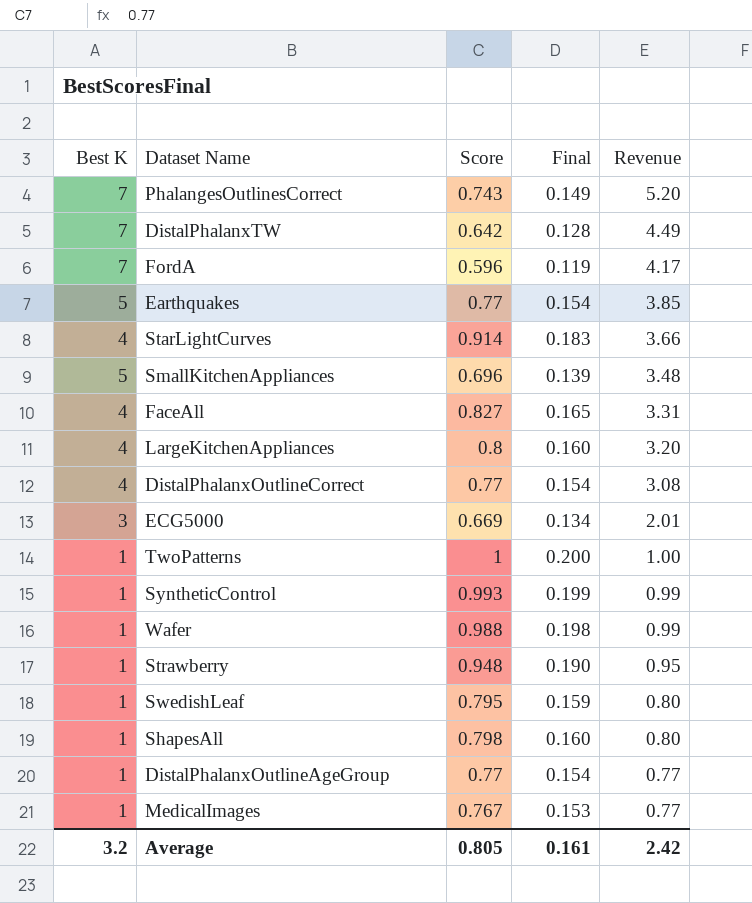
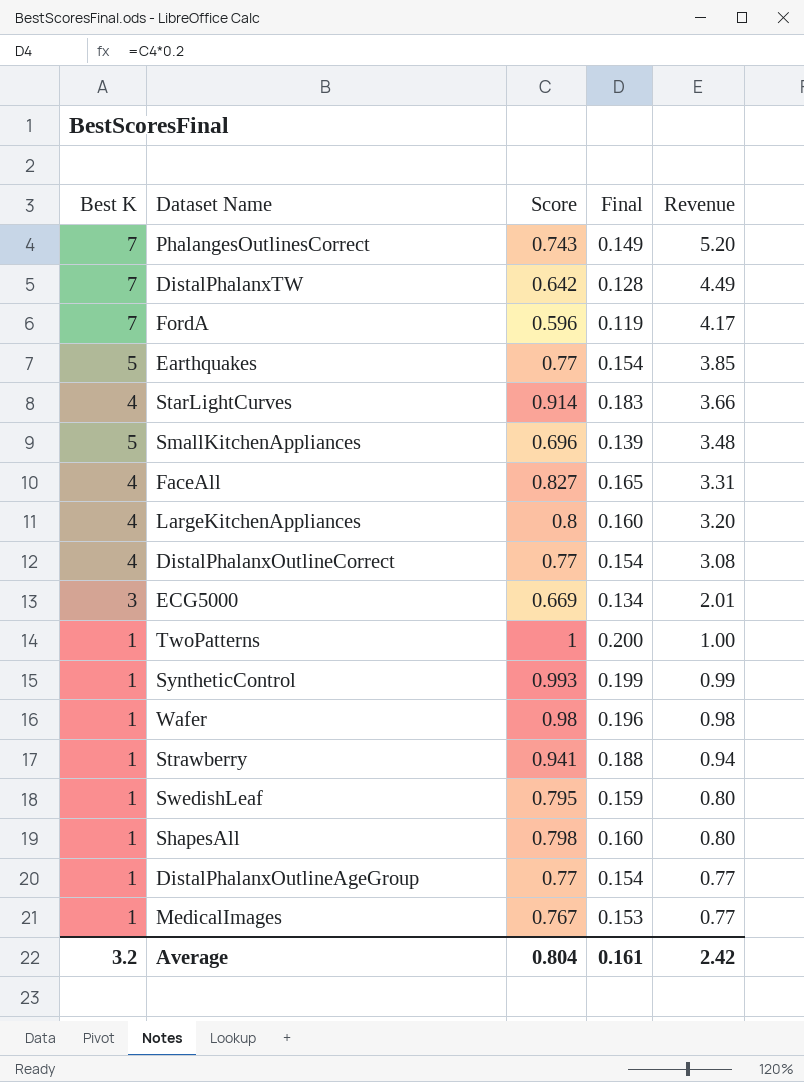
Wafer | Score: 0.988 -> 0.98
Wafer | Final: 0.198 -> 0.196
Wafer | Revenue: 0.99 -> 0.98
Strawberry | Score: 0.948 -> 0.941
Strawberry | Final: 0.190 -> 0.188
Strawberry | Revenue: 0.95 -> 0.94
Average | Score: 0.805 -> 0.804

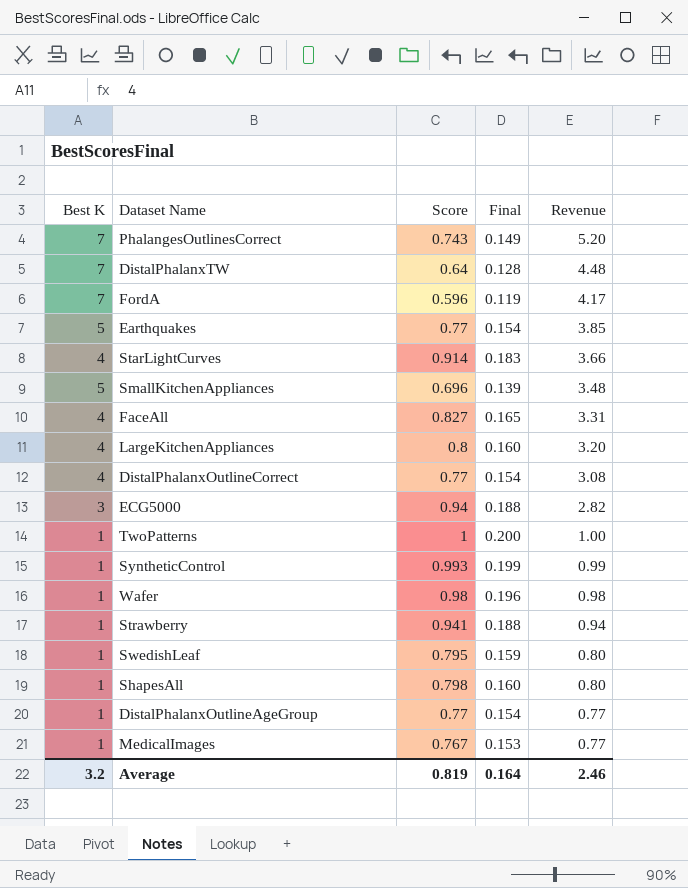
DistalPhalanxTW | Score: 0.642 -> 0.64
DistalPhalanxTW | Revenue: 4.49 -> 4.48
ECG5000 | Score: 0.669 -> 0.94
ECG5000 | Final: 0.134 -> 0.188
ECG5000 | Revenue: 2.01 -> 2.82
Average | Score: 0.804 -> 0.819
Average | Final: 0.161 -> 0.164
Average | Revenue: 2.42 -> 2.46

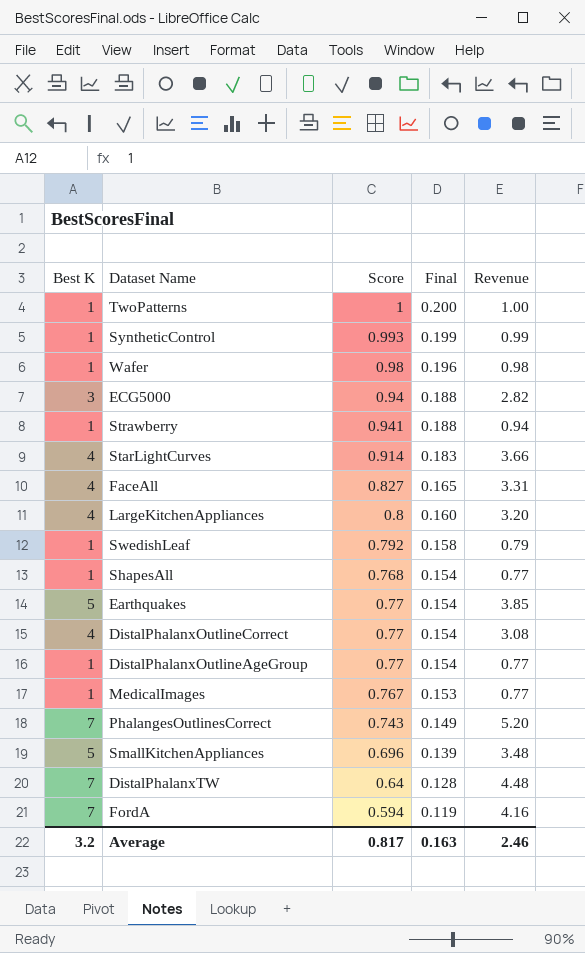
row order: Revenue descending -> Final descending
SwedishLeaf | Score: 0.795 -> 0.792
SwedishLeaf | Final: 0.159 -> 0.158
SwedishLeaf | Revenue: 0.80 -> 0.79
ShapesAll | Score: 0.798 -> 0.768
ShapesAll | Final: 0.160 -> 0.154
ShapesAll | Revenue: 0.80 -> 0.77
FordA | Score: 0.596 -> 0.594
FordA | Revenue: 4.17 -> 4.16
Average | Score: 0.819 -> 0.817
Average | Final: 0.164 -> 0.163

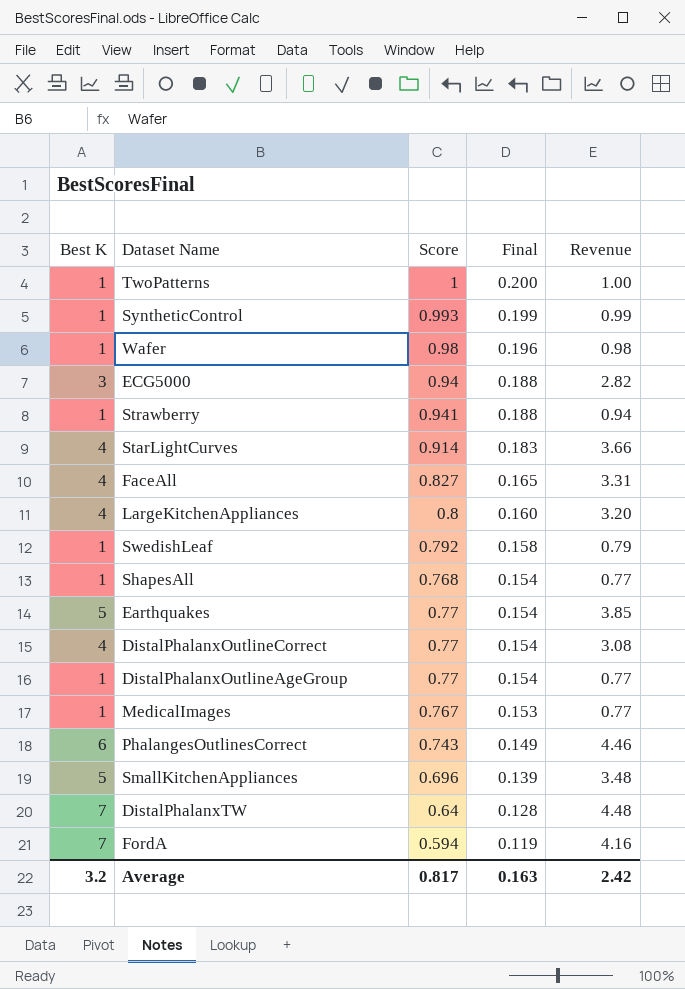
PhalangesOutlinesCorrect | Best K: 7 -> 6
PhalangesOutlinesCorrect | Revenue: 5.20 -> 4.46
Average | Revenue: 2.46 -> 2.42

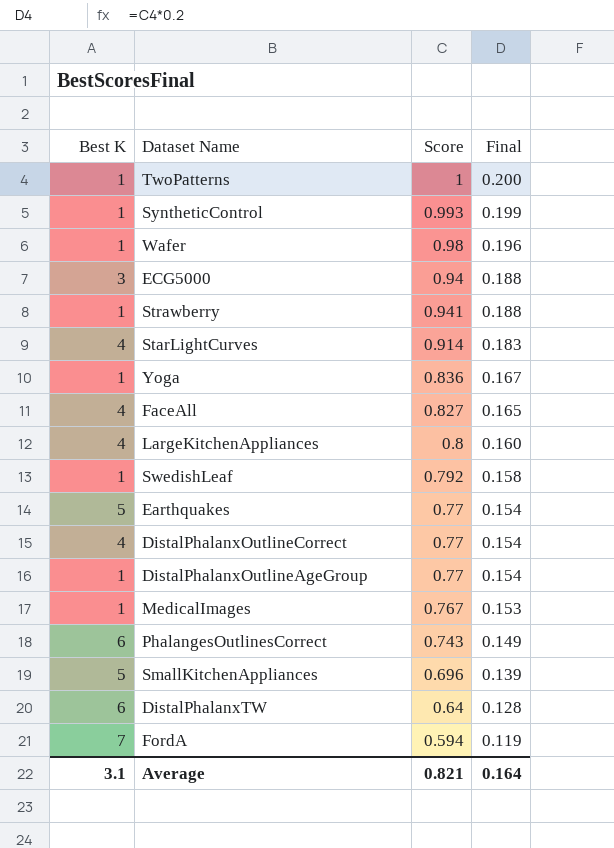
column Revenue | formula: [Best K] * [Score] -> none
row ShapesAll: 1 | 0.768 | 0.154 | 0.77 -> none
row Yoga: none -> 1 | 0.836 | 0.167
DistalPhalanxTW | Best K: 7 -> 6
Average | Best K: 3.2 -> 3.1
Average | Score: 0.817 -> 0.821
Average | Final: 0.163 -> 0.164

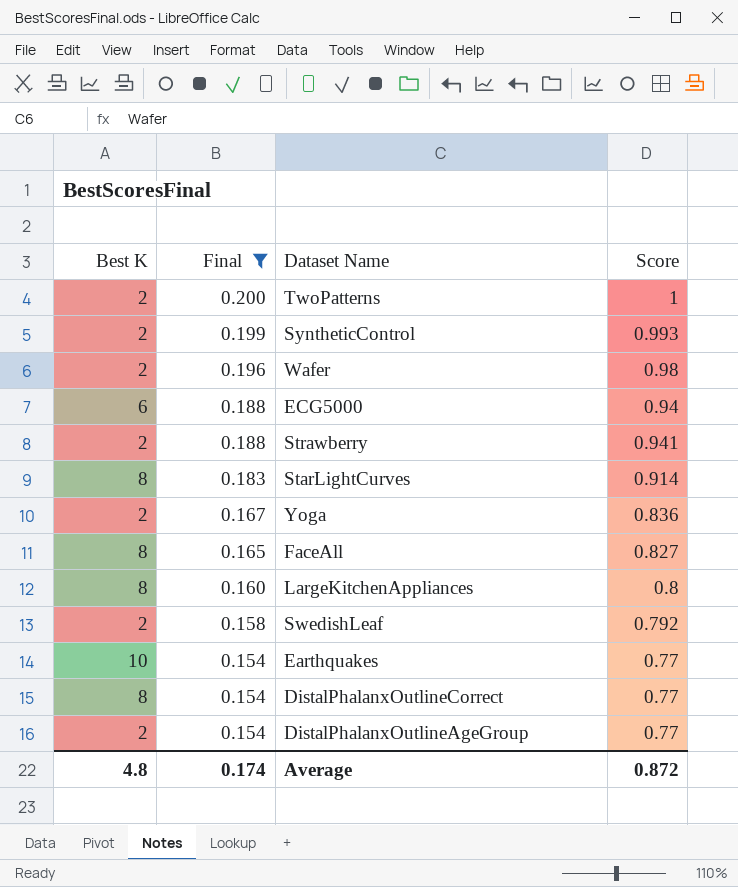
filter: none -> Final >= 0.154
column Final | position: 4 -> 2
TwoPatterns | Best K: 1 -> 2
SyntheticControl | Best K: 1 -> 2
Wafer | Best K: 1 -> 2
ECG5000 | Best K: 3 -> 6
Strawberry | Best K: 1 -> 2
StarLightCurves | Best K: 4 -> 8
Yoga | Best K: 1 -> 2
FaceAll | Best K: 4 -> 8
LargeKitchenAppliances | Best K: 4 -> 8
SwedishLeaf | Best K: 1 -> 2
Earthquakes | Best K: 5 -> 10
DistalPhalanxOutlineCorrect | Best K: 4 -> 8
DistalPhalanxOutlineAgeGroup | Best K: 1 -> 2
Average | Best K: 3.1 -> 4.8
Average | Final: 0.164 -> 0.174
Average | Score: 0.821 -> 0.872

